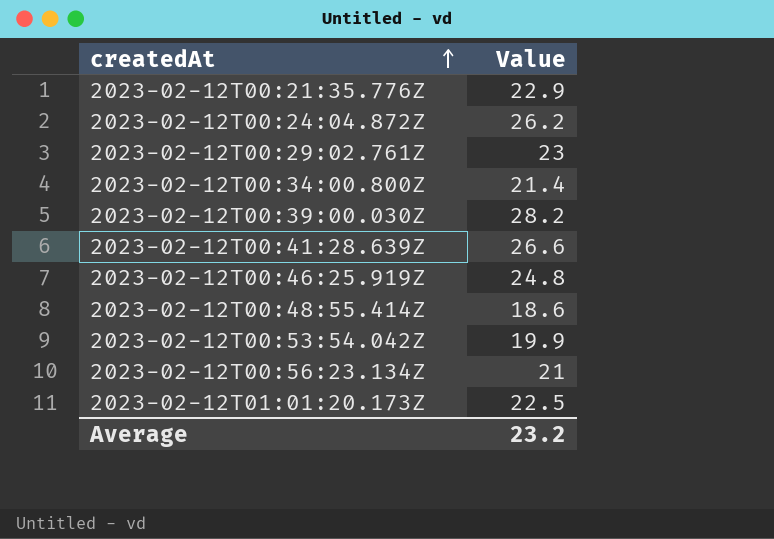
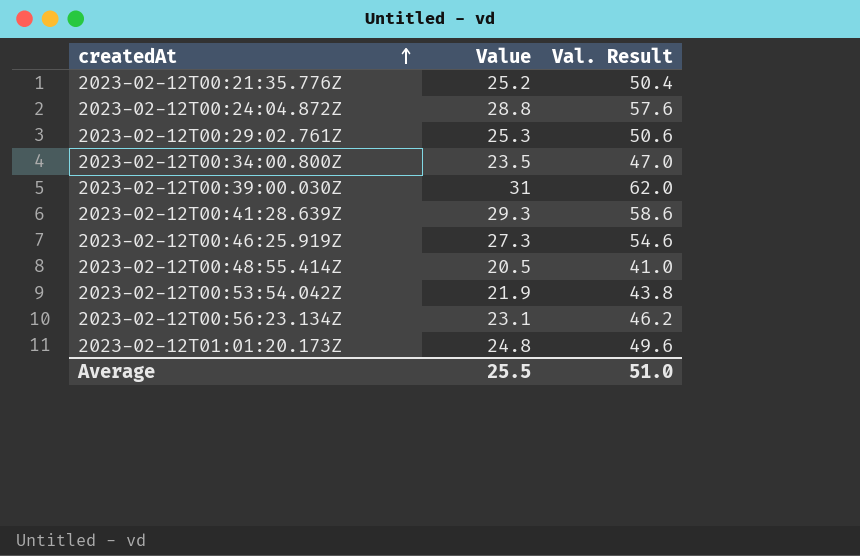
column Val. Result | formula: none -> [Value] * 2
2023-02-12T00:21:35.776Z | Value: 22.9 -> 25.2
2023-02-12T00:24:04.872Z | Value: 26.2 -> 28.8
2023-02-12T00:29:02.761Z | Value: 23 -> 25.3
2023-02-12T00:34:00.800Z | Value: 21.4 -> 23.5
2023-02-12T00:39:00.030Z | Value: 28.2 -> 31
2023-02-12T00:41:28.639Z | Value: 26.6 -> 29.3
2023-02-12T00:46:25.919Z | Value: 24.8 -> 27.3
2023-02-12T00:48:55.414Z | Value: 18.6 -> 20.5
2023-02-12T00:53:54.042Z | Value: 19.9 -> 21.9
2023-02-12T00:56:23.134Z | Value: 21 -> 23.1
2023-02-12T01:01:20.173Z | Value: 22.5 -> 24.8
Average | Value: 23.2 -> 25.5

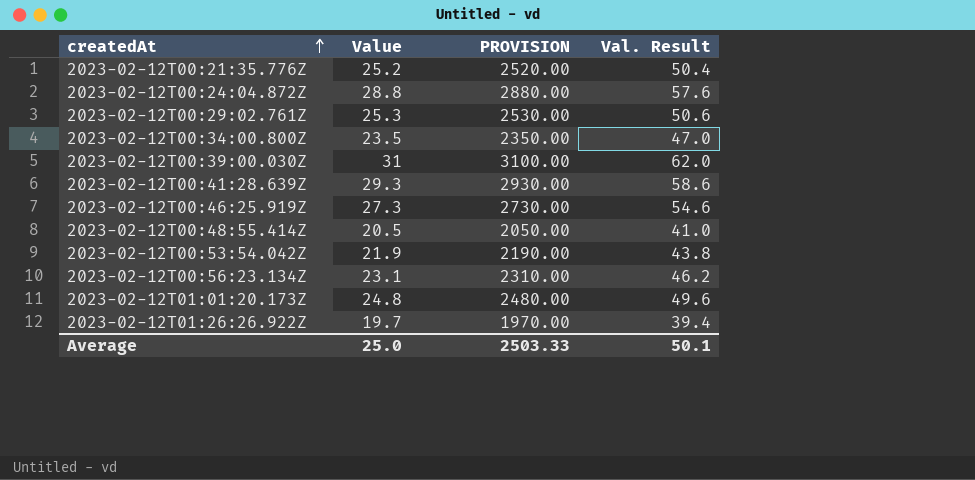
column PROVISION | formula: none -> [Value] * 100
row 2023-02-12T01:26:26.922Z: none -> 19.7 | 1970.00 | 39.4
Average | Value: 25.5 -> 25.0
Average | Val. Result: 51.0 -> 50.1

